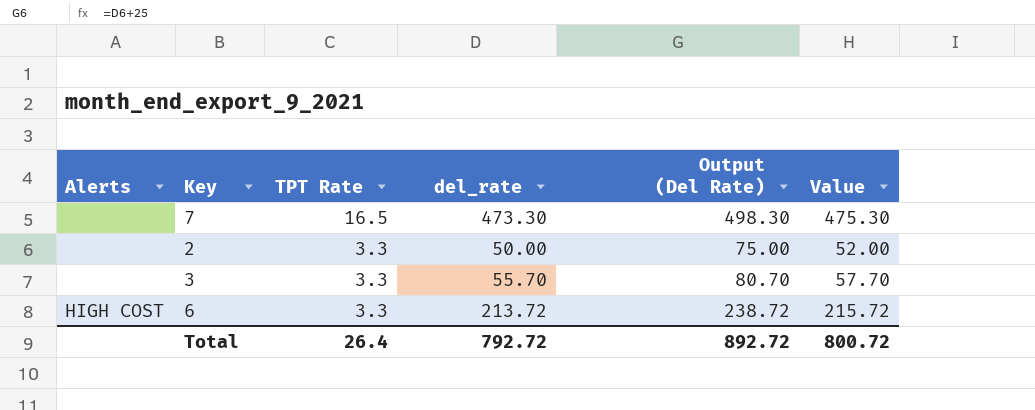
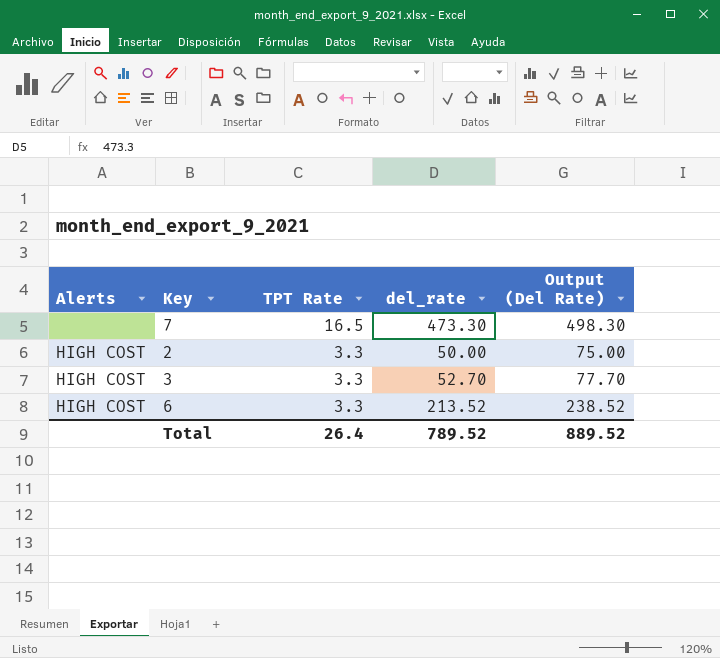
column Value | formula: [del_rate] + 2 -> none
2 | Alerts: none -> HIGH COST
3 | Alerts: none -> HIGH COST
3 | del_rate: 55.70 -> 52.70
3 | Output (Del Rate): 80.70 -> 77.70
6 | del_rate: 213.72 -> 213.52
6 | Output (Del Rate): 238.72 -> 238.52
Total | del_rate: 792.72 -> 789.52
Total | Output (Del Rate): 892.72 -> 889.52

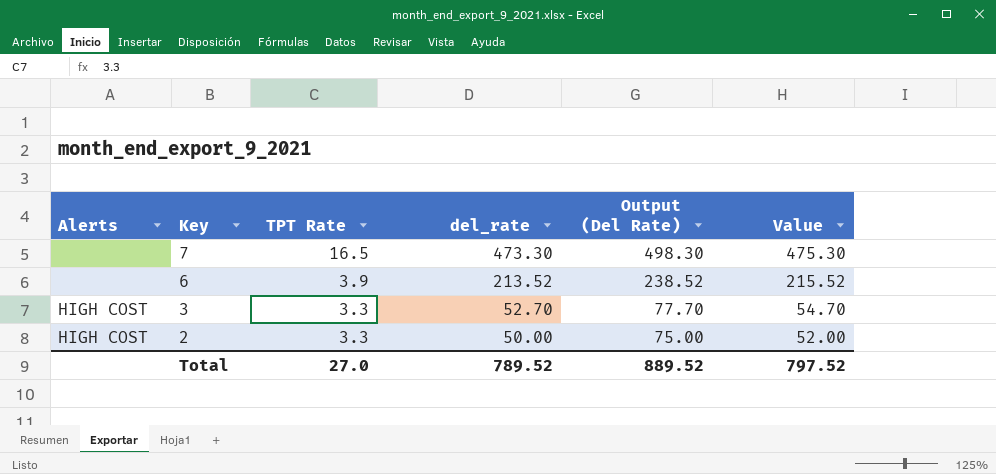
row order: TPT Rate descending -> Key descending
column Value | formula: none -> [del_rate] + 2
6 | Alerts: HIGH COST -> none
6 | TPT Rate: 3.3 -> 3.9
Total | TPT Rate: 26.4 -> 27.0

